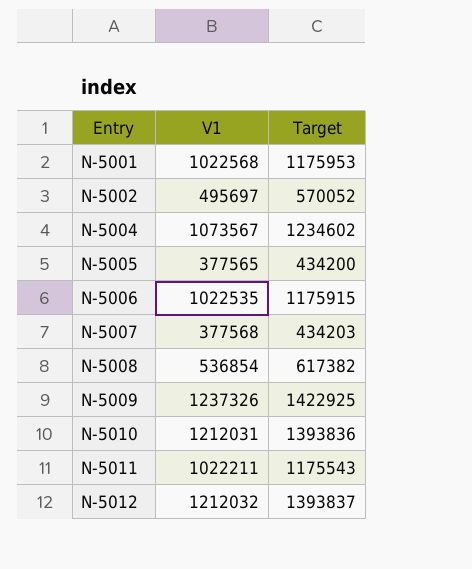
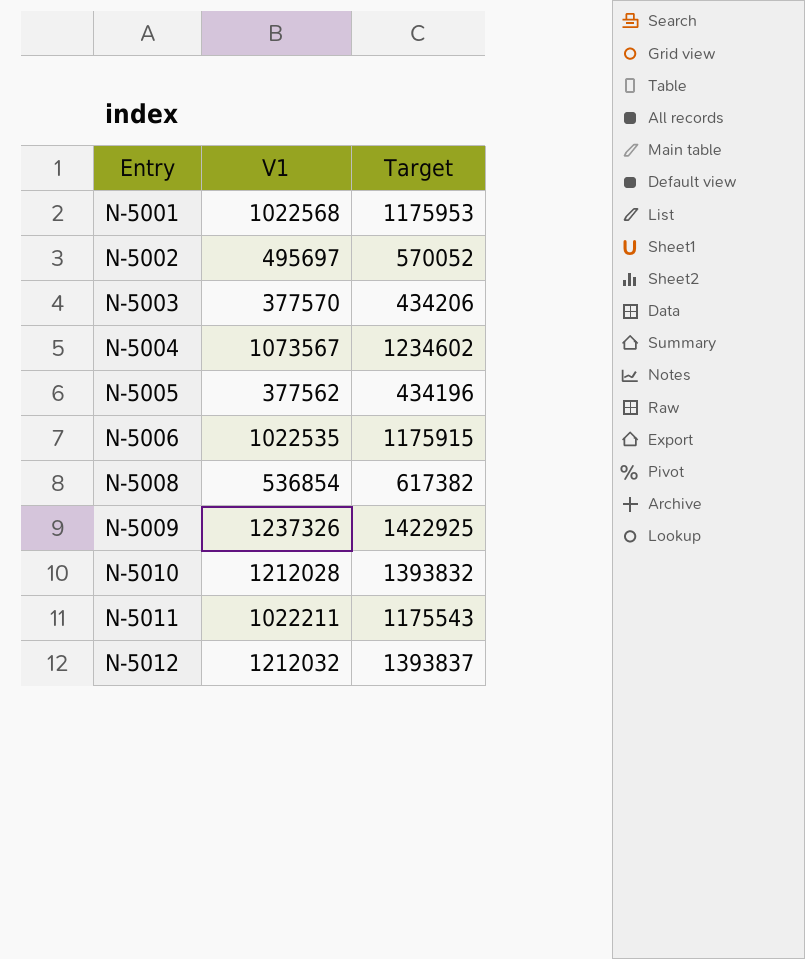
row N-5007: 377568 | 434203 -> none
row N-5003: none -> 377570 | 434206
N-5005 | V1: 377565 -> 377562
N-5005 | Target: 434200 -> 434196
N-5010 | V1: 1212031 -> 1212028
N-5010 | Target: 1393836 -> 1393832

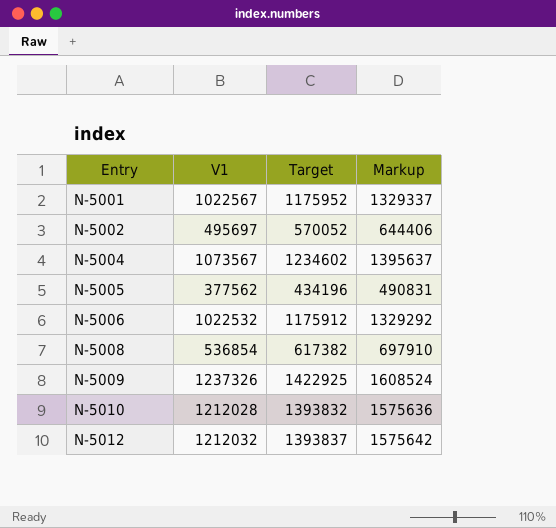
column Markup | formula: none -> [V1] * 1.3
row N-5003: 377570 | 434206 -> none
row N-5011: 1022211 | 1175543 -> none
N-5001 | V1: 1022568 -> 1022567
N-5001 | Target: 1175953 -> 1175952
N-5006 | V1: 1022535 -> 1022532
N-5006 | Target: 1175915 -> 1175912

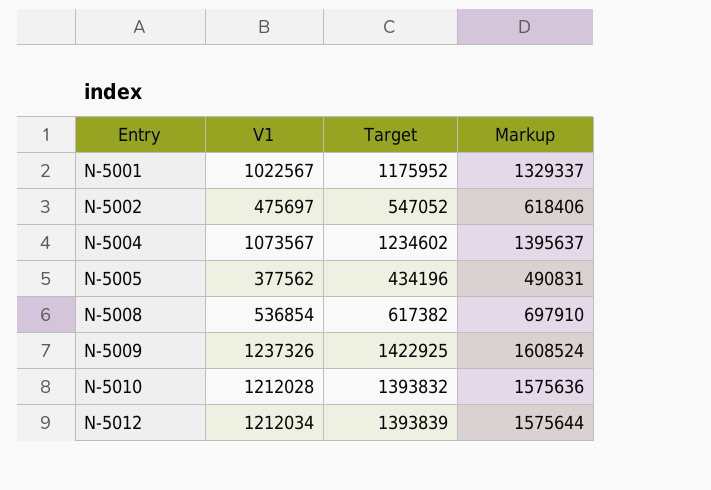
row N-5006: 1022532 | 1175912 | 1329292 -> none
N-5002 | V1: 495697 -> 475697
N-5002 | Target: 570052 -> 547052
N-5002 | Markup: 644406 -> 618406
N-5012 | V1: 1212032 -> 1212034
N-5012 | Target: 1393837 -> 1393839
N-5012 | Markup: 1575642 -> 1575644

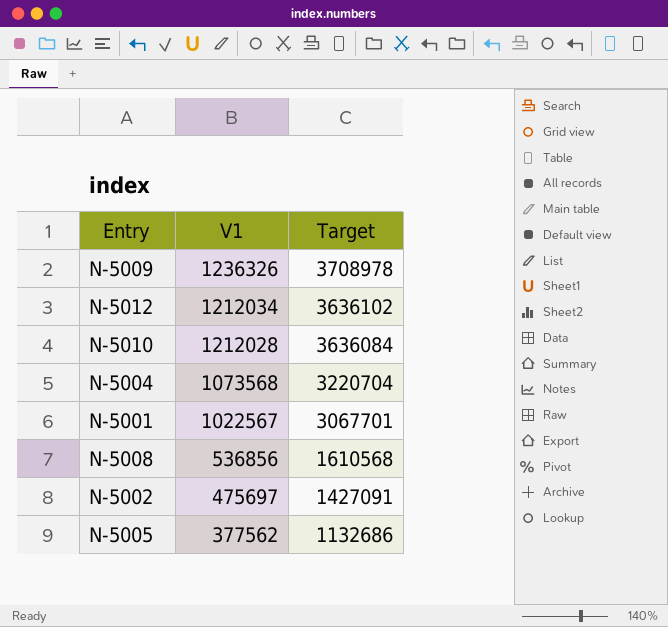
row order: Entry ascending -> V1 descending
column Markup | formula: [V1] * 1.3 -> none
column Target | formula: [V1] * 1.15 -> [V1] * 3
N-5009 | V1: 1237326 -> 1236326
N-5004 | V1: 1073567 -> 1073568
N-5008 | V1: 536854 -> 536856

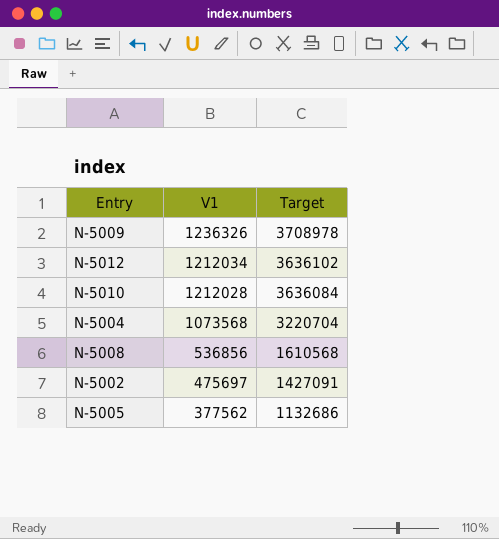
row N-5001: 1022567 | 3067701 -> none

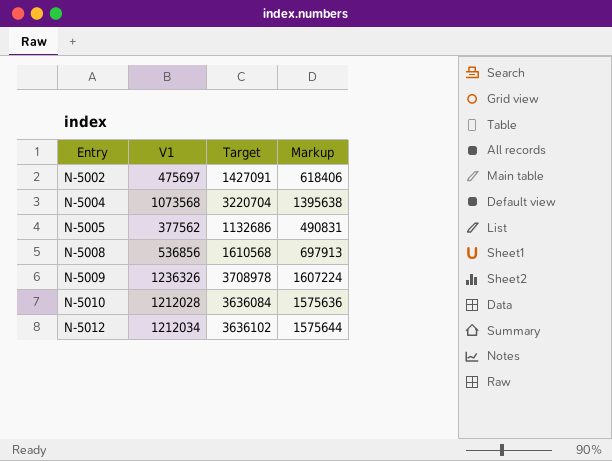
row order: V1 descending -> Entry ascending
column Markup | formula: none -> [V1] * 1.3

